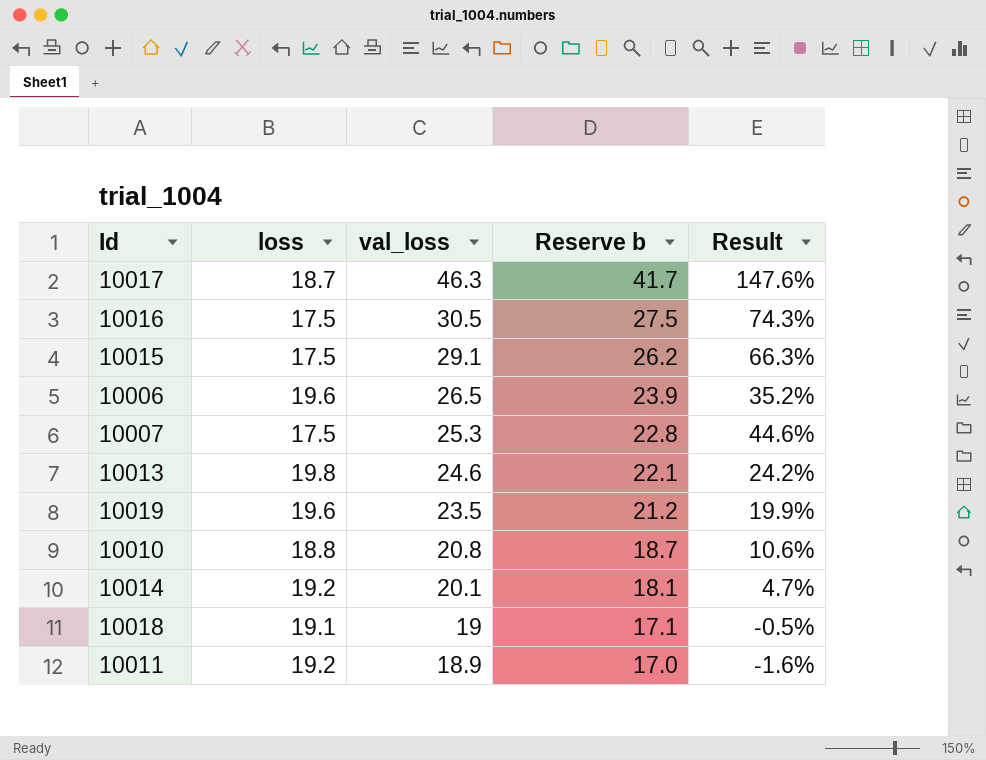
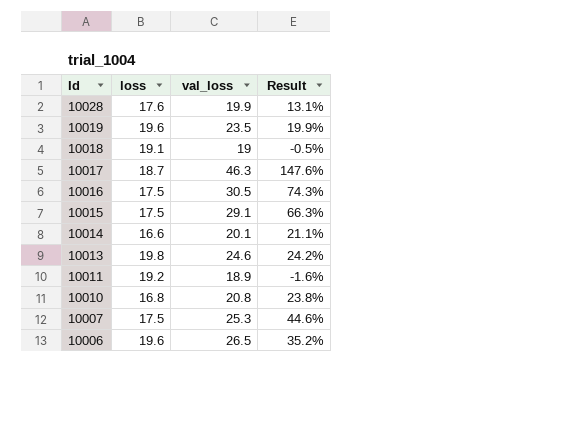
row order: val_loss descending -> Id descending
column Reserve b | formula: [val_loss] * 0.9 -> none
row 10028: none -> 17.6 | 19.9 | 13.1%
10014 | loss: 19.2 -> 16.6
10014 | Result: 4.7% -> 21.1%
10010 | loss: 18.8 -> 16.8
10010 | Result: 10.6% -> 23.8%

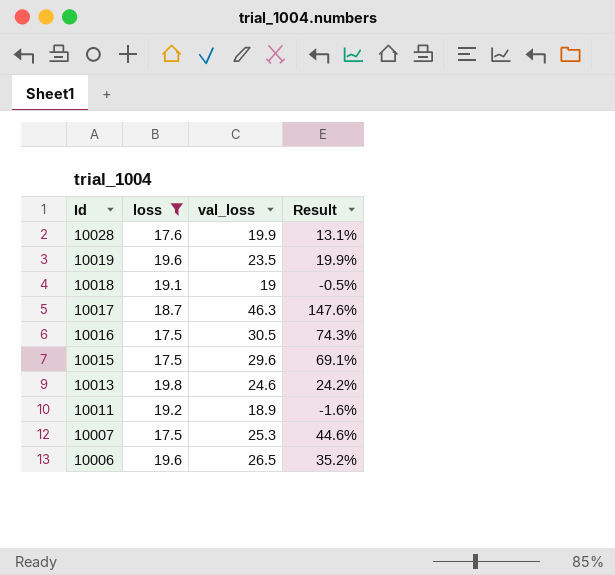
filter: none -> loss >= 17.5
10015 | val_loss: 29.1 -> 29.6
10015 | Result: 66.3% -> 69.1%

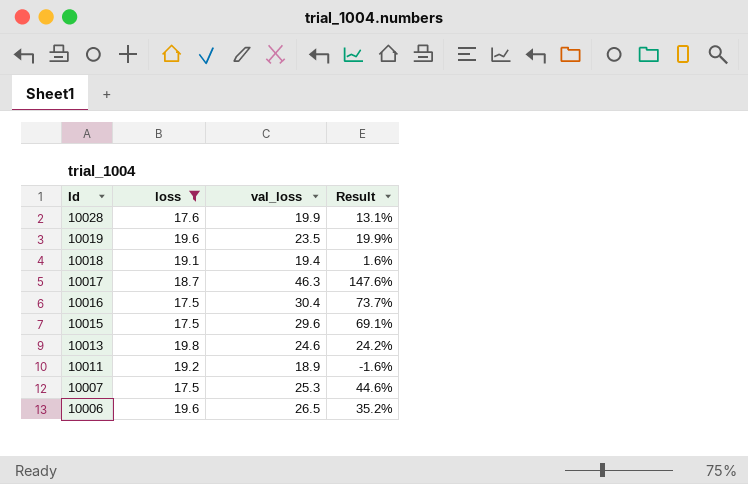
10018 | val_loss: 19 -> 19.4
10018 | Result: -0.5% -> 1.6%
10016 | val_loss: 30.5 -> 30.4
10016 | Result: 74.3% -> 73.7%

